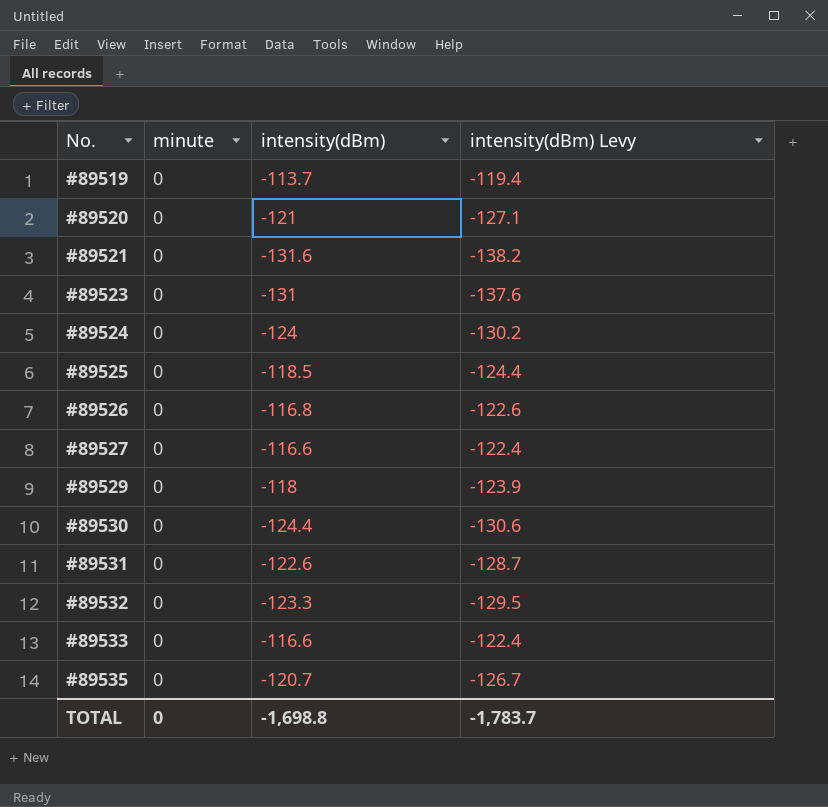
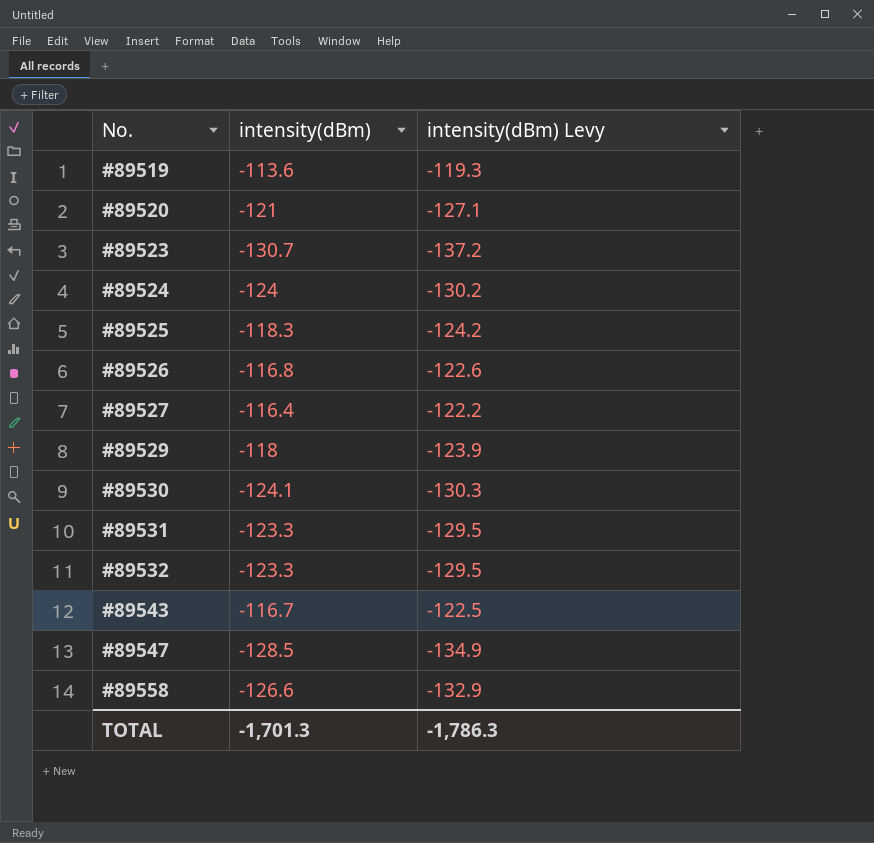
column minute | position: 2 -> none
row #89521: 0 | -131.6 | -138.2 -> none
row #89533: 0 | -116.6 | -122.4 -> none
row #89535: 0 | -120.7 | -126.7 -> none
#89519 | intensity(dBm): -113.7 -> -113.6
#89519 | intensity(dBm) Levy: -119.4 -> -119.3
#89523 | intensity(dBm): -131 -> -130.7
#89523 | intensity(dBm) Levy: -137.6 -> -137.2
#89525 | intensity(dBm): -118.5 -> -118.3
#89525 | intensity(dBm) Levy: -124.4 -> -124.2
#89527 | intensity(dBm): -116.6 -> -116.4
#89527 | intensity(dBm) Levy: -122.4 -> -122.2
#89530 | intensity(dBm): -124.4 -> -124.1
#89530 | intensity(dBm) Levy: -130.6 -> -130.3
#89531 | intensity(dBm): -122.6 -> -123.3
#89531 | intensity(dBm) Levy: -128.7 -> -129.5
row #89543: none -> -116.7 | -122.5
row #89547: none -> -128.5 | -134.9
row #89558: none -> -126.6 | -132.9
TOTAL | intensity(dBm): -1,698.8 -> -1,701.3
TOTAL | intensity(dBm) Levy: -1,783.7 -> -1,786.3

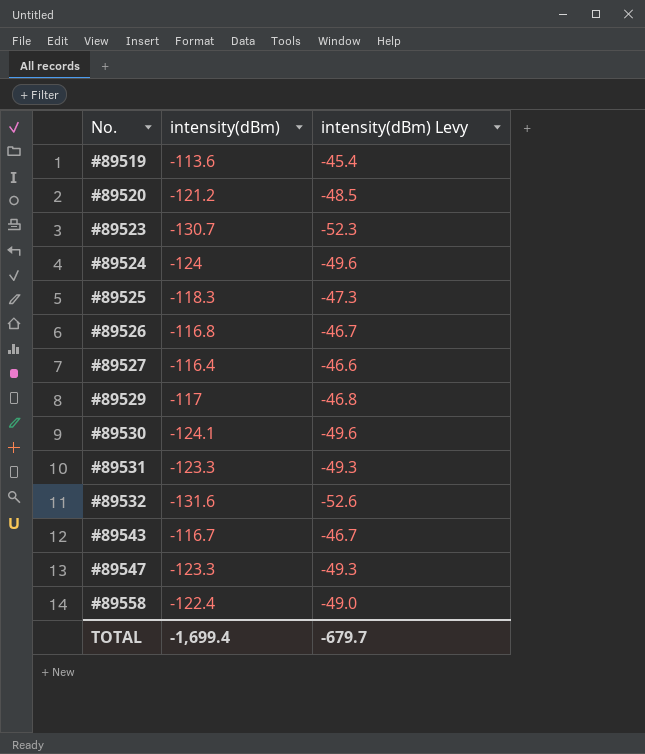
column intensity(dBm) Levy | formula: [intensity(dBm)] * 1.05 -> [intensity(dBm)] * 0.4
#89520 | intensity(dBm): -121 -> -121.2
#89529 | intensity(dBm): -118 -> -117
#89532 | intensity(dBm): -123.3 -> -131.6
#89547 | intensity(dBm): -128.5 -> -123.3
#89558 | intensity(dBm): -126.6 -> -122.4
TOTAL | intensity(dBm): -1,701.3 -> -1,699.4
TOTAL | intensity(dBm) Levy: -1,786.3 -> -679.7

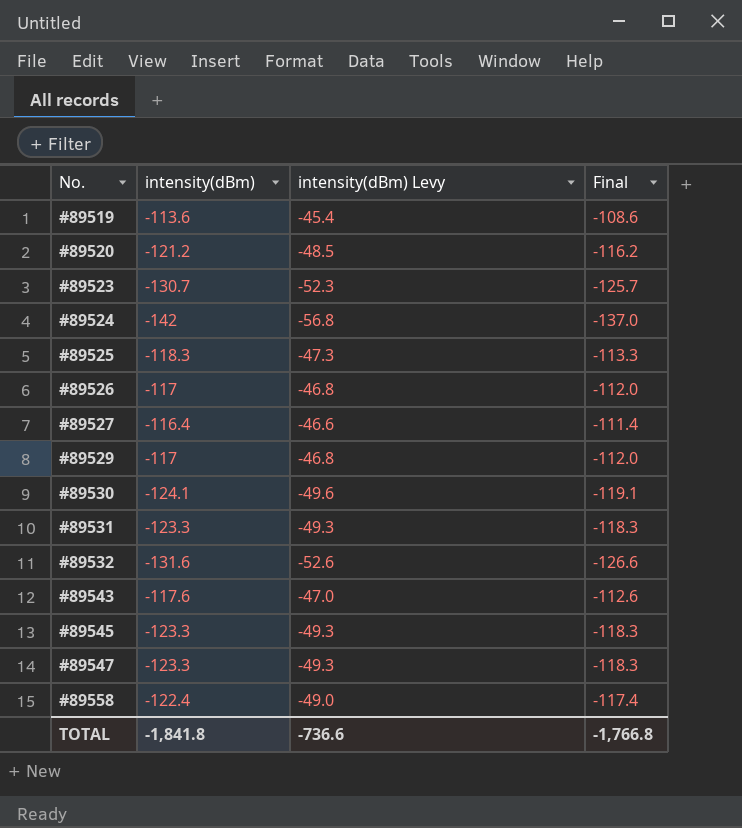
column Final | formula: none -> [intensity(dBm)] + 5
#89524 | intensity(dBm): -124 -> -142
#89524 | intensity(dBm) Levy: -49.6 -> -56.8
#89526 | intensity(dBm): -116.8 -> -117
#89526 | intensity(dBm) Levy: -46.7 -> -46.8
#89543 | intensity(dBm): -116.7 -> -117.6
#89543 | intensity(dBm) Levy: -46.7 -> -47.0
row #89545: none -> -123.3 | -49.3 | -118.3
TOTAL | intensity(dBm): -1,699.4 -> -1,841.8
TOTAL | intensity(dBm) Levy: -679.7 -> -736.6

